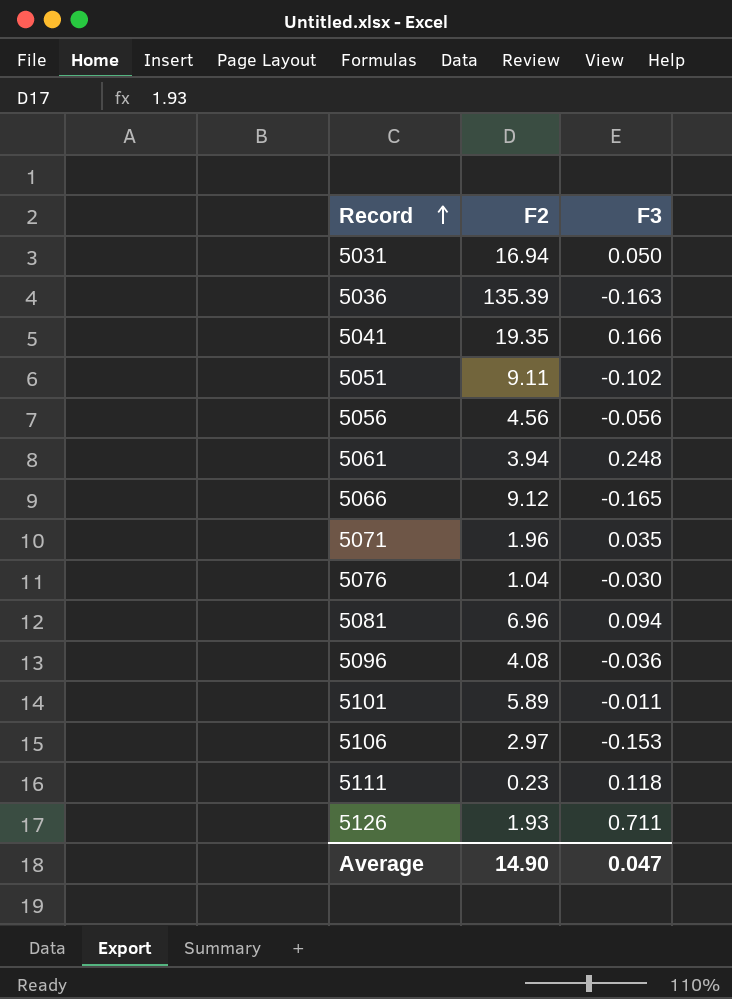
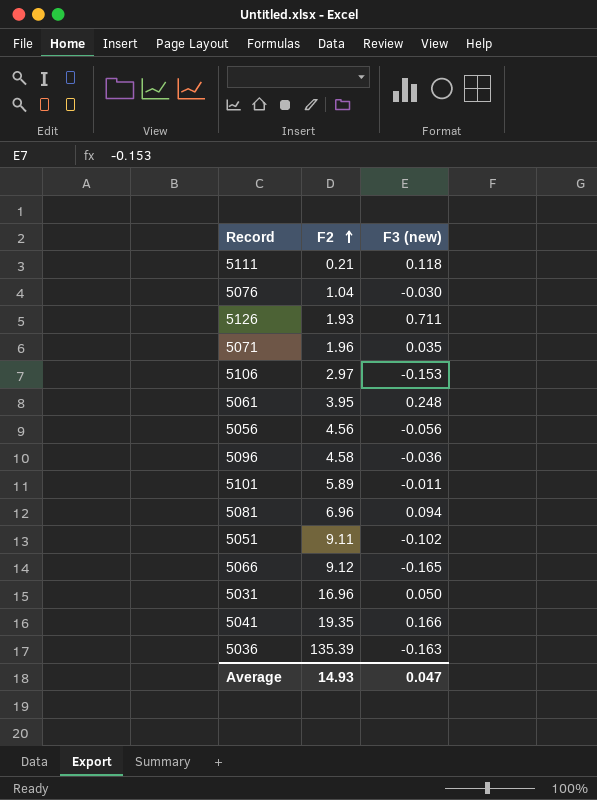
row order: Record ascending -> F2 ascending
column name: F3 -> F3 (new)
5111 | F2: 0.23 -> 0.21
5061 | F2: 3.94 -> 3.95
5096 | F2: 4.08 -> 4.58
5031 | F2: 16.94 -> 16.96
Average | F2: 14.90 -> 14.93

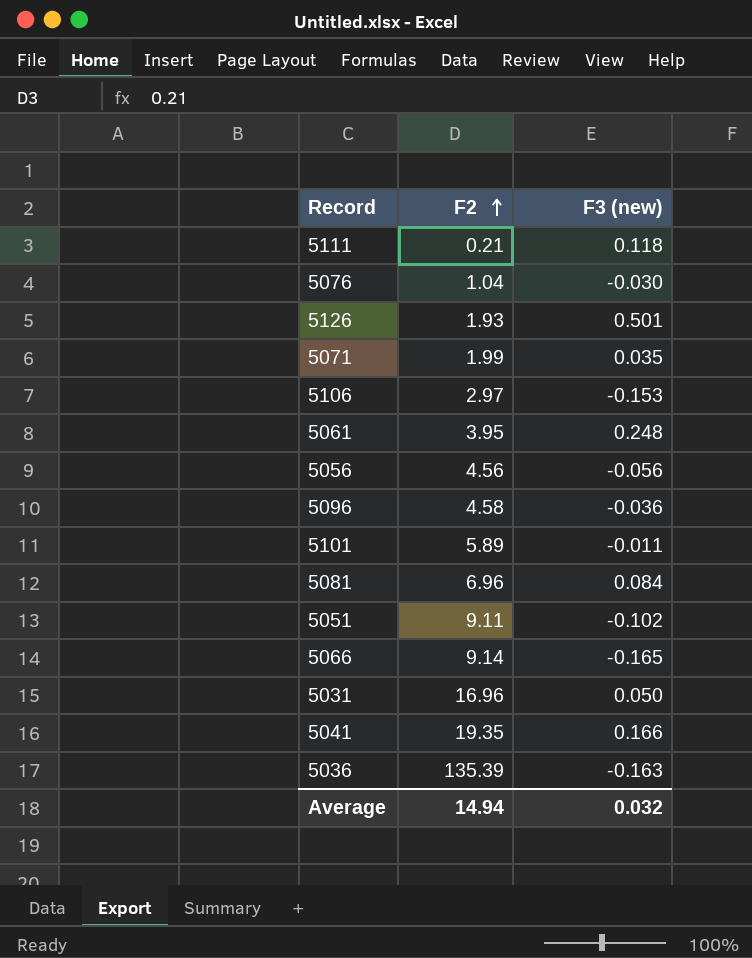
5126 | F3 (new): 0.711 -> 0.501
5071 | F2: 1.96 -> 1.99
5081 | F3 (new): 0.094 -> 0.084
5066 | F2: 9.12 -> 9.14
Average | F2: 14.93 -> 14.94
Average | F3 (new): 0.047 -> 0.032

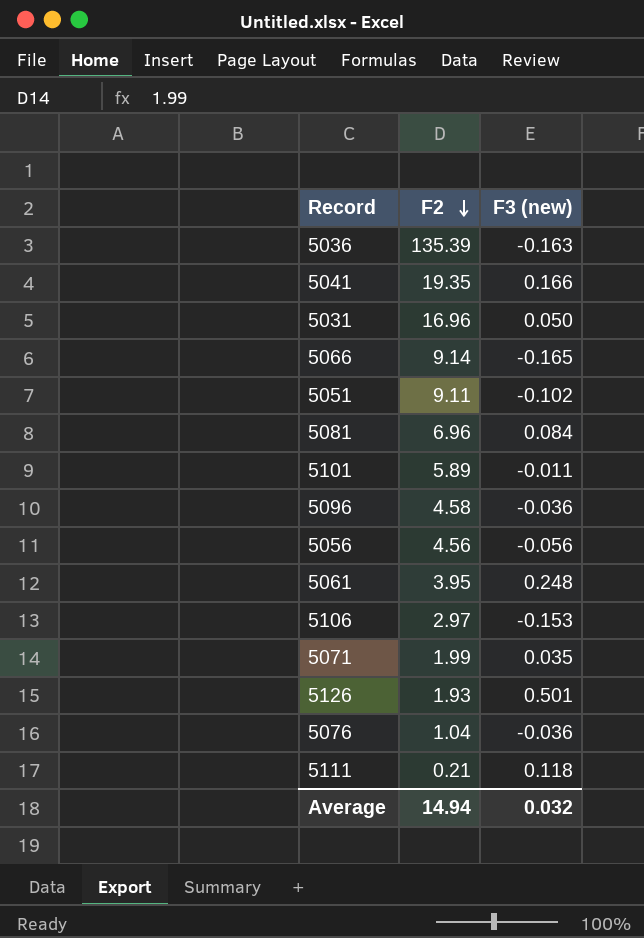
row order: F2 ascending -> F2 descending
5076 | F3 (new): -0.030 -> -0.036

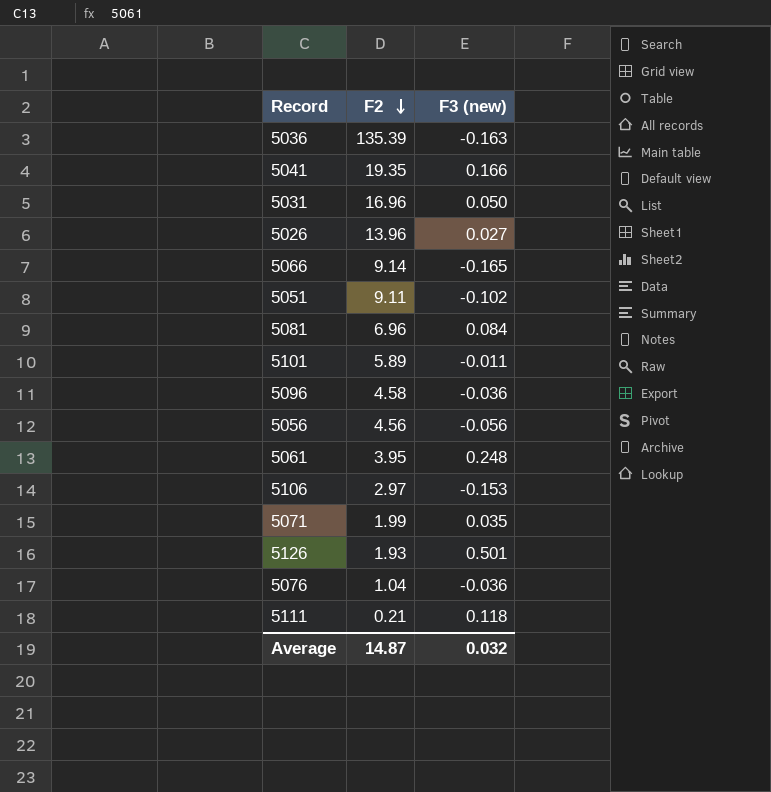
row 5026: none -> 13.96 | 0.027
Average | F2: 14.94 -> 14.87

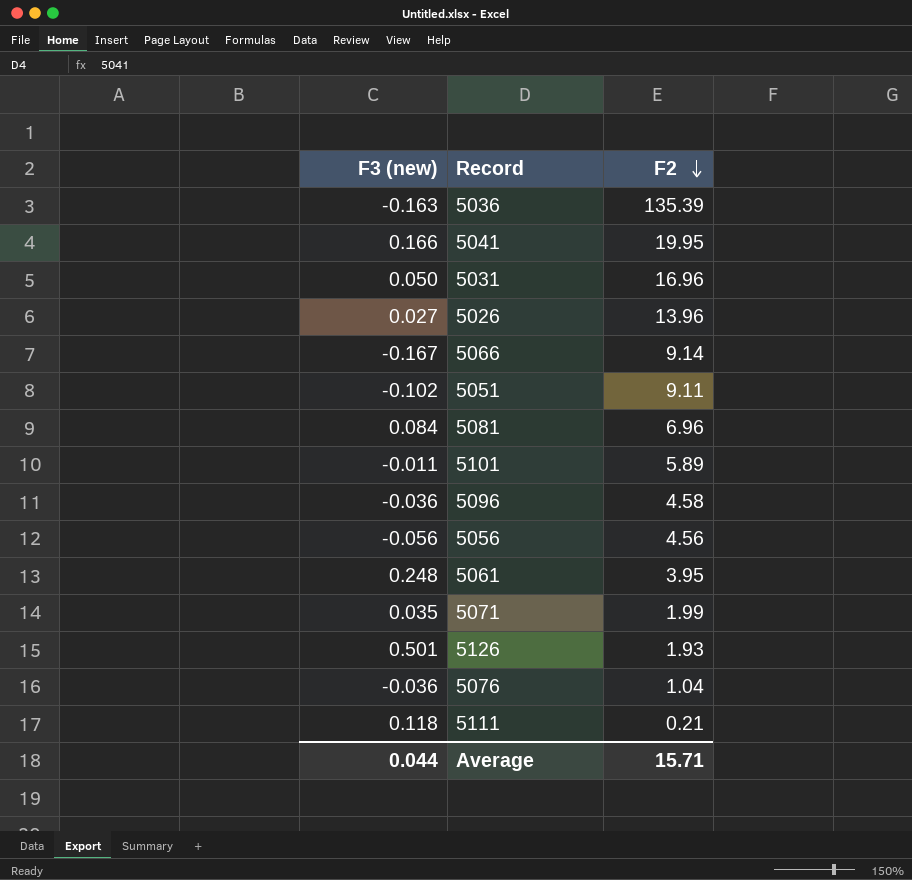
column F3 (new) | position: 3 -> 1
row 5106: 2.97 | -0.153 -> none
5041 | F2: 19.35 -> 19.95
5066 | F3 (new): -0.165 -> -0.167
Average | F3 (new): 0.032 -> 0.044
Average | F2: 14.87 -> 15.71

